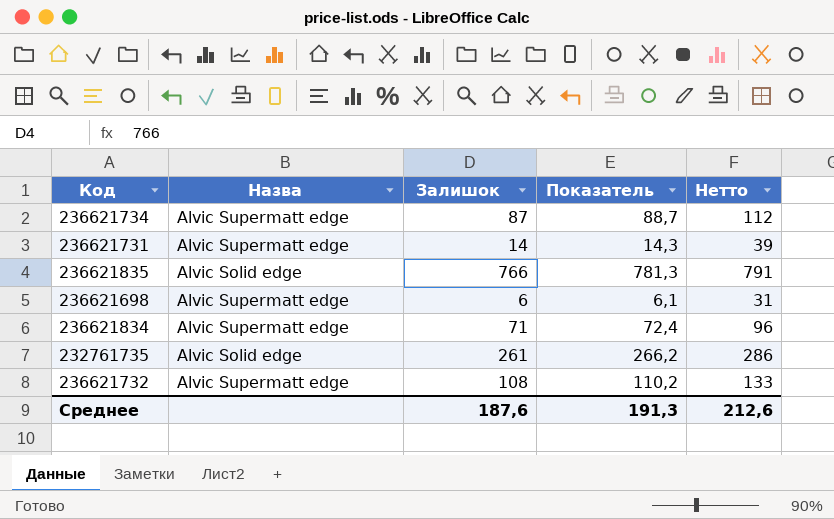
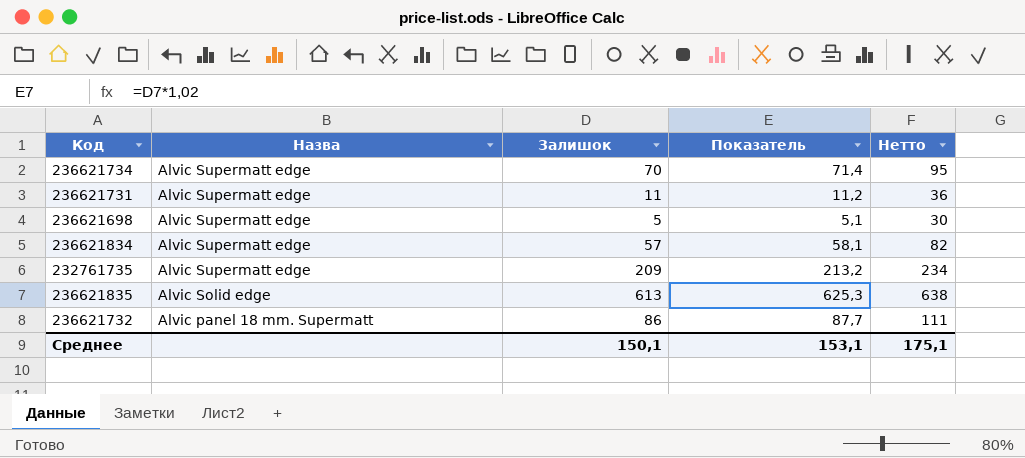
row order: none -> Назва descending
236621734 | Залишок: 87 -> 70
236621734 | Показатель: 88,7 -> 71,4
236621734 | Нетто: 112 -> 95
236621731 | Залишок: 14 -> 11
236621731 | Показатель: 14,3 -> 11,2
236621731 | Нетто: 39 -> 36
236621698 | Залишок: 6 -> 5
236621698 | Показатель: 6,1 -> 5,1
236621698 | Нетто: 31 -> 30
236621834 | Залишок: 71 -> 57
236621834 | Показатель: 72,4 -> 58,1
236621834 | Нетто: 96 -> 82
232761735 | Назва: Alvic Solid edge -> Alvic Supermatt edge
232761735 | Залишок: 261 -> 209
232761735 | Показатель: 266,2 -> 213,2
232761735 | Нетто: 286 -> 234
236621835 | Залишок: 766 -> 613
236621835 | Показатель: 781,3 -> 625,3
236621835 | Нетто: 791 -> 638
236621732 | Назва: Alvic Supermatt edge -> Alvic panel 18 mm. Supermatt
236621732 | Залишок: 108 -> 86
236621732 | Показатель: 110,2 -> 87,7
236621732 | Нетто: 133 -> 111
Среднее | Залишок: 187,6 -> 150,1
Среднее | Показатель: 191,3 -> 153,1
Среднее | Нетто: 212,6 -> 175,1

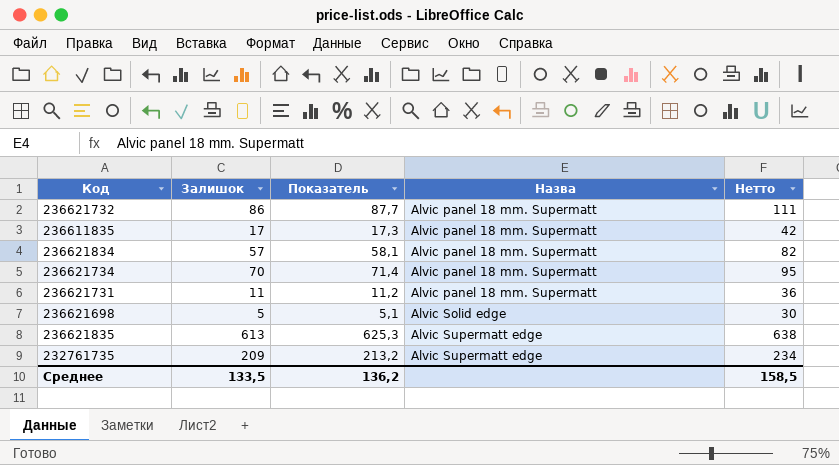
row order: Назва descending -> Назва ascending
column Назва | position: 2 -> 4
row 236611835: none -> 17 | 17,3 | Alvic panel 18 mm. Supermatt | 42
236621834 | Назва: Alvic Supermatt edge -> Alvic panel 18 mm. Supermatt
236621734 | Назва: Alvic Supermatt edge -> Alvic panel 18 mm. Supermatt
236621731 | Назва: Alvic Supermatt edge -> Alvic panel 18 mm. Supermatt
236621698 | Назва: Alvic Supermatt edge -> Alvic Solid edge
236621835 | Назва: Alvic Solid edge -> Alvic Supermatt edge
Среднее | Залишок: 150,1 -> 133,5
Среднее | Показатель: 153,1 -> 136,2
Среднее | Нетто: 175,1 -> 158,5

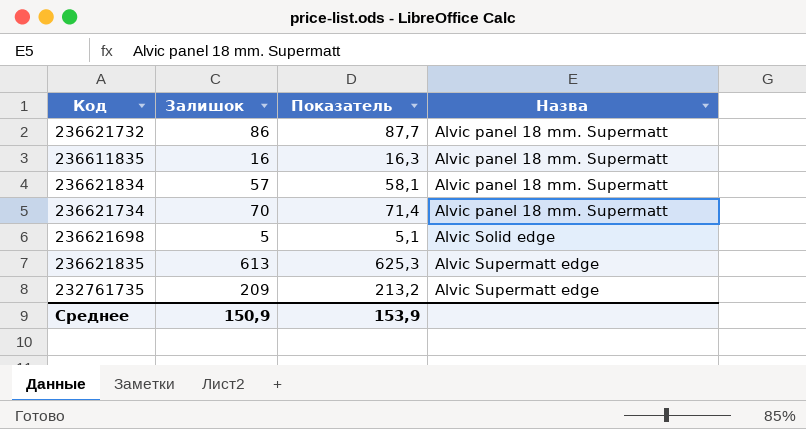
column Нетто | formula: [Залишок] + 25 -> none
row 236621731: 11 | 11,2 | Alvic panel 18 mm. Supermatt | 36 -> none
236611835 | Залишок: 17 -> 16
236611835 | Показатель: 17,3 -> 16,3
Среднее | Залишок: 133,5 -> 150,9
Среднее | Показатель: 136,2 -> 153,9

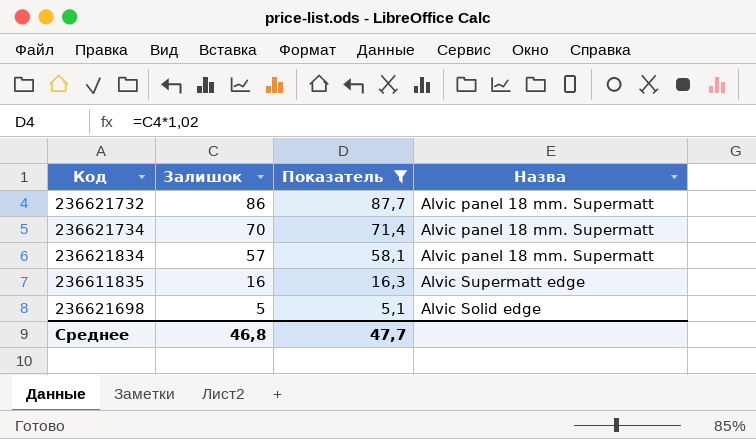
filter: none -> Показатель <= 87,7
row order: Назва ascending -> Залишок descending
236611835 | Назва: Alvic panel 18 mm. Supermatt -> Alvic Supermatt edge
Среднее | Залишок: 150,9 -> 46,8
Среднее | Показатель: 153,9 -> 47,7

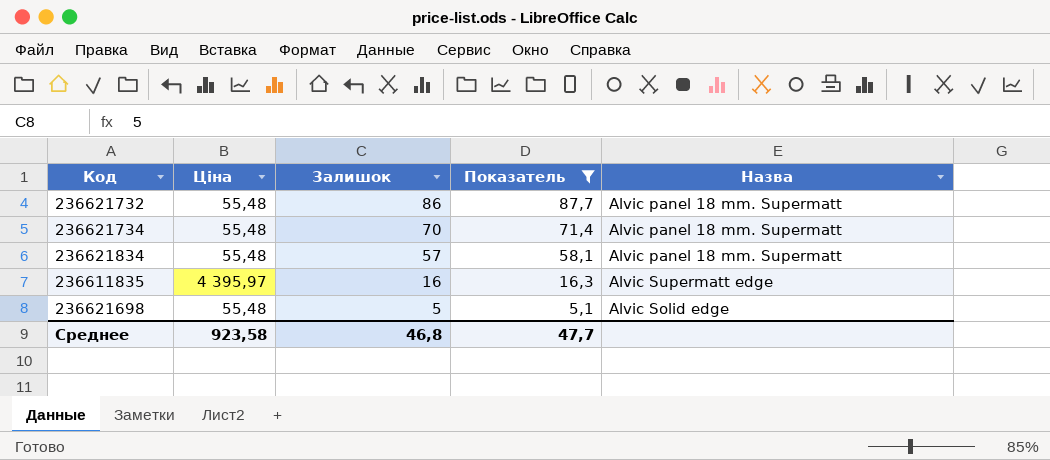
column Ціна | position: none -> 2

